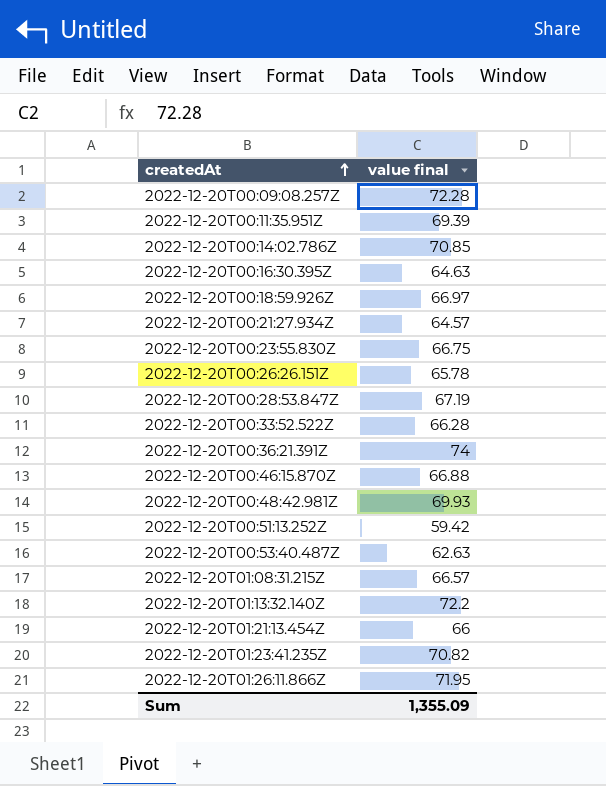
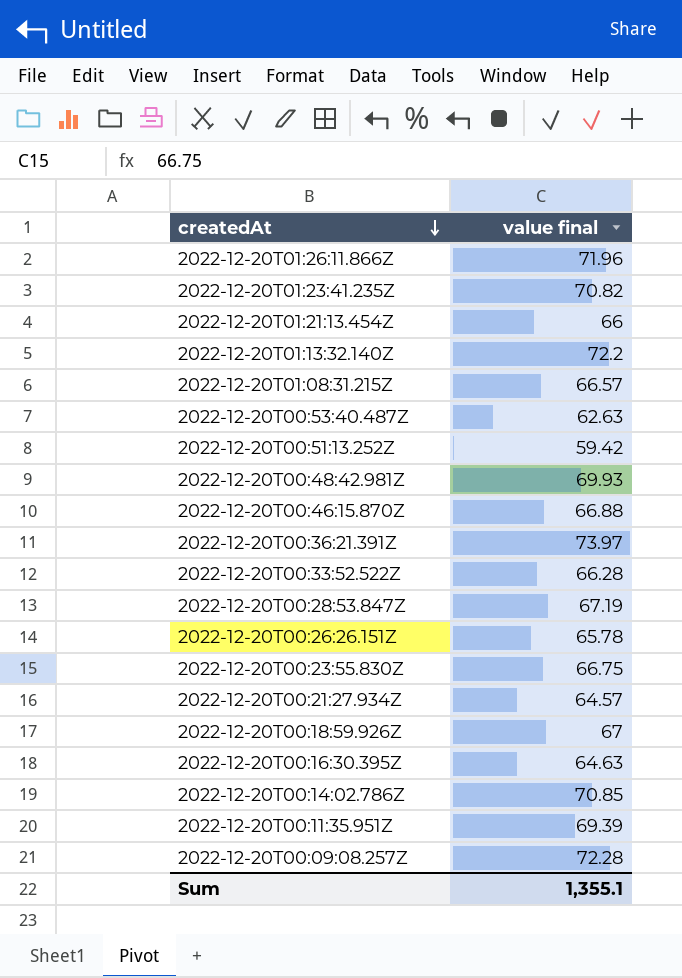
row order: createdAt ascending -> createdAt descending
2022-12-20T01:26:11.866Z | value final: 71.95 -> 71.96
2022-12-20T00:36:21.391Z | value final: 74 -> 73.97
2022-12-20T00:18:59.926Z | value final: 66.97 -> 67
Sum | value final: 1,355.09 -> 1,355.1

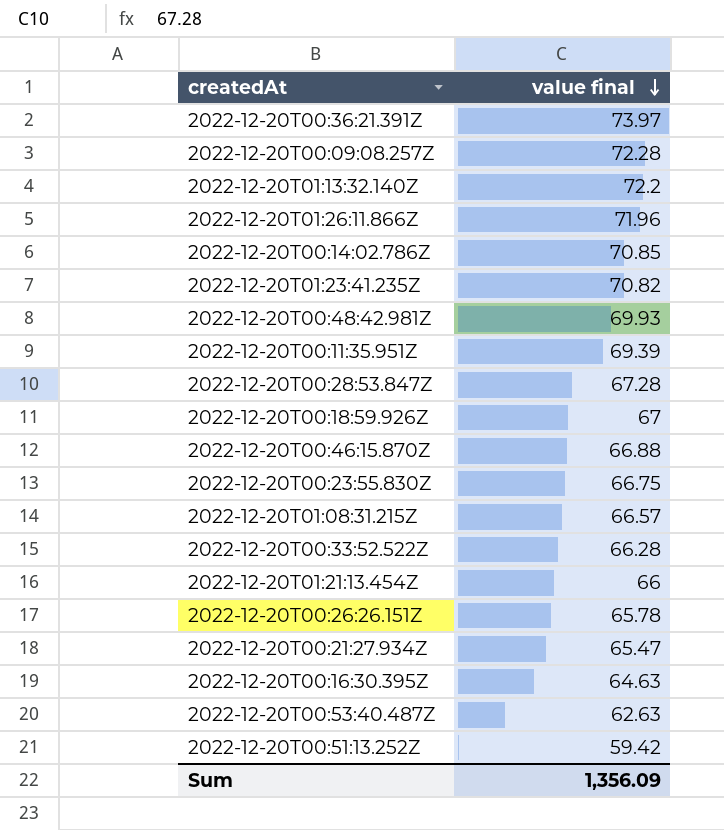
row order: createdAt descending -> value final descending
2022-12-20T00:28:53.847Z | value final: 67.19 -> 67.28
2022-12-20T00:21:27.934Z | value final: 64.57 -> 65.47
Sum | value final: 1,355.1 -> 1,356.09

